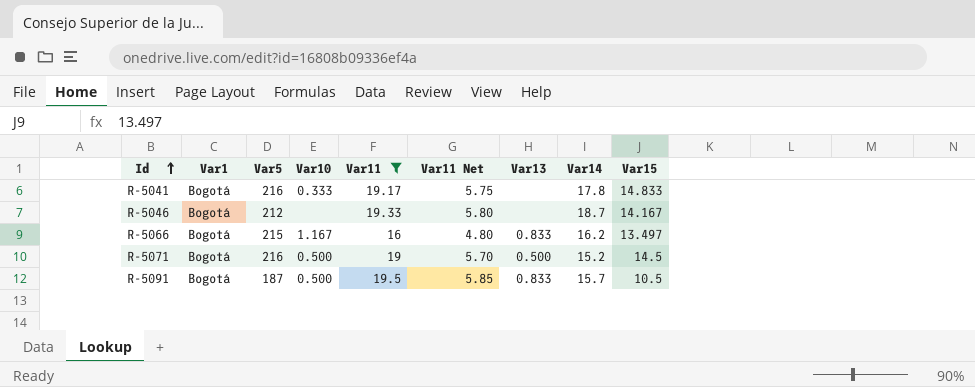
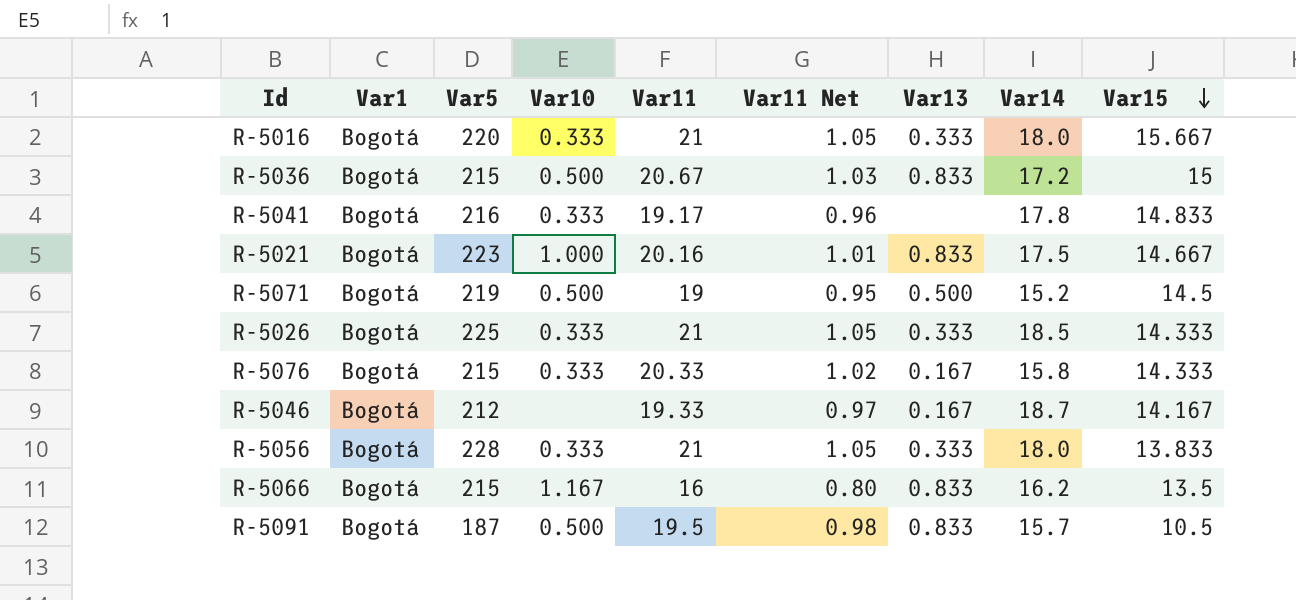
filter: Var11 <= 19.5 -> none
row order: Id ascending -> Var15 descending
column Var11 Net | formula: [Var11] * 0.3 -> [Var11] * 0.05
R-5071 | Var5: 216 -> 219
R-5046 | Var13: none -> 0.167
R-5066 | Var15: 13.497 -> 13.5

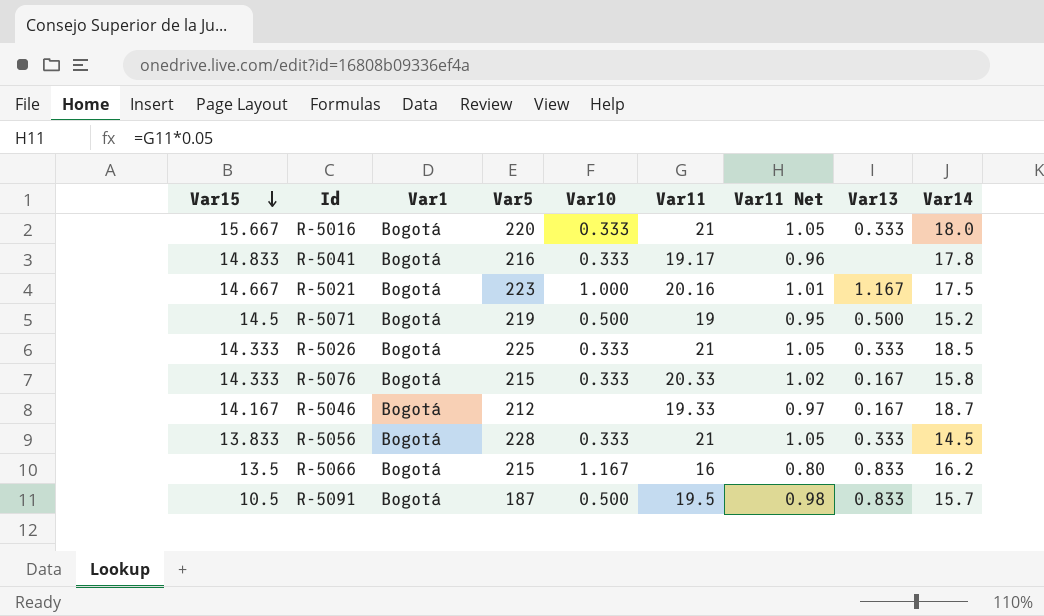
column Var15 | position: 9 -> 1
row R-5036: Bogotá | 215 | 0.500 | 20.67 | 1.03 | 0.833 | 17.2 | 15 -> none
R-5021 | Var13: 0.833 -> 1.167
R-5056 | Var14: 18.0 -> 14.5

